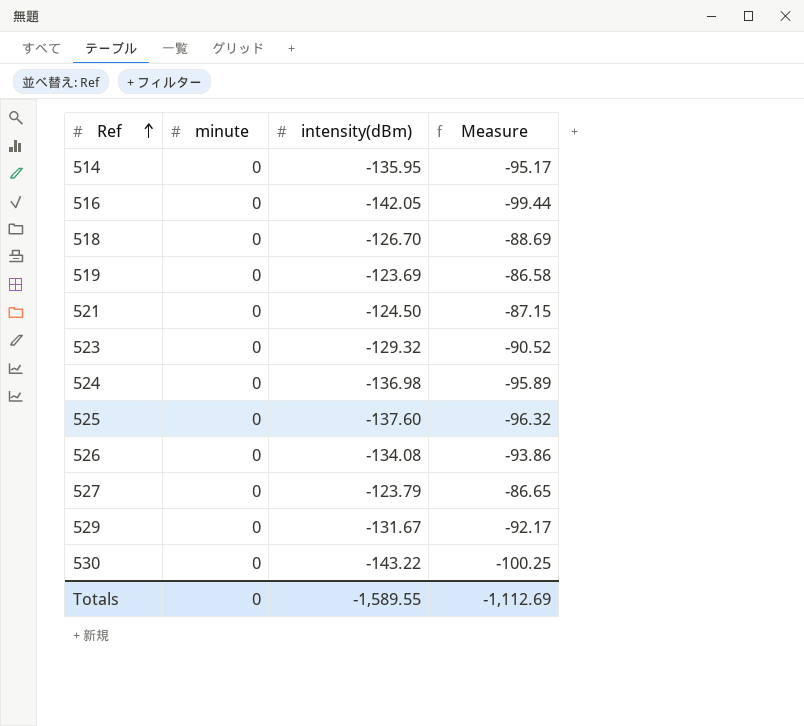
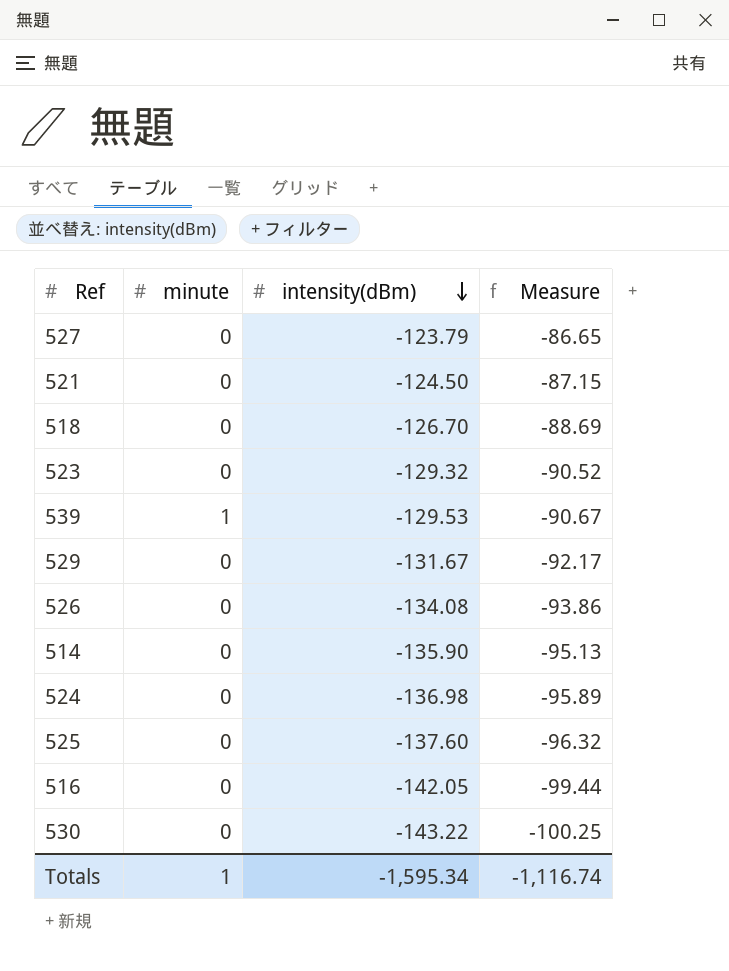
row order: Ref ascending -> intensity(dBm) descending
row 519: 0 | -123.69 | -86.58 -> none
row 539: none -> 1 | -129.53 | -90.67
514 | intensity(dBm): -135.95 -> -135.90
514 | Measure: -95.17 -> -95.13
Totals | minute: 0 -> 1
Totals | intensity(dBm): -1,589.55 -> -1,595.34
Totals | Measure: -1,112.69 -> -1,116.74

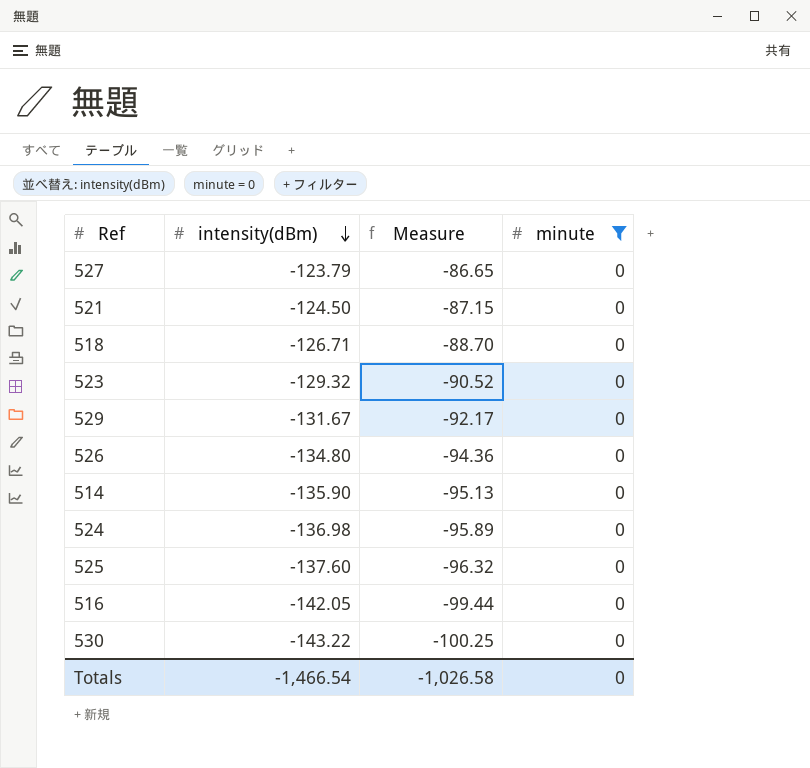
filter: none -> minute = 0
column minute | position: 2 -> 4
518 | intensity(dBm): -126.70 -> -126.71
518 | Measure: -88.69 -> -88.70
526 | intensity(dBm): -134.08 -> -134.80
526 | Measure: -93.86 -> -94.36
Totals | intensity(dBm): -1,595.34 -> -1,466.54
Totals | Measure: -1,116.74 -> -1,026.58
Totals | minute: 1 -> 0

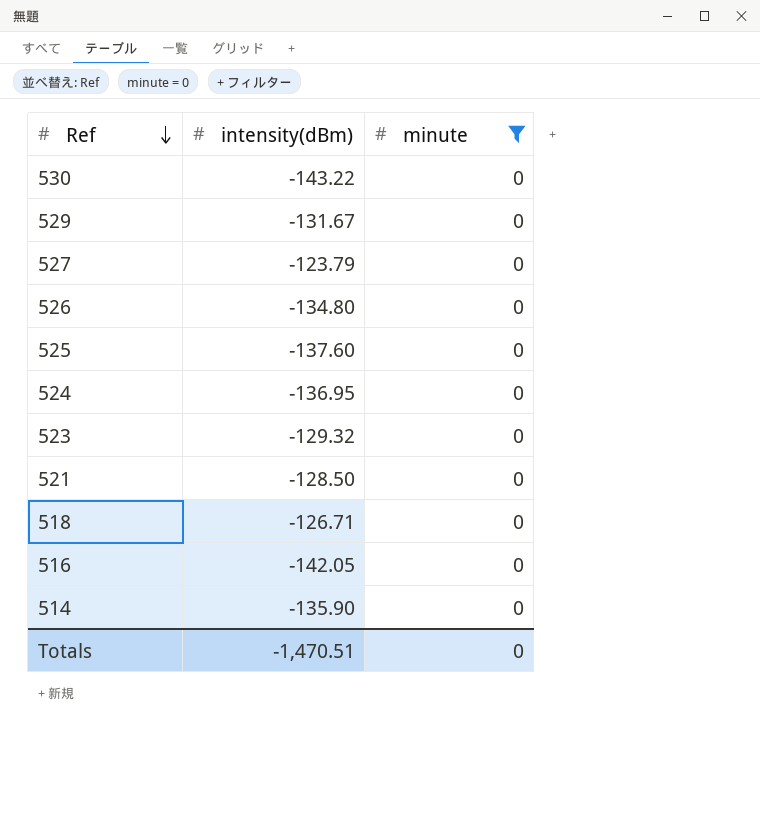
row order: intensity(dBm) descending -> Ref descending
column Measure | formula: [intensity(dBm)] * 0.7 -> none
524 | intensity(dBm): -136.98 -> -136.95
521 | intensity(dBm): -124.50 -> -128.50
Totals | intensity(dBm): -1,466.54 -> -1,470.51

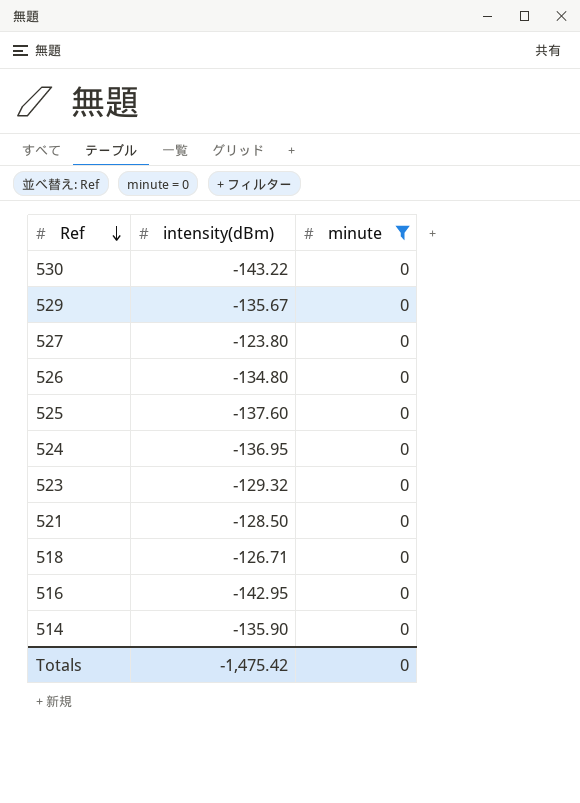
529 | intensity(dBm): -131.67 -> -135.67
527 | intensity(dBm): -123.79 -> -123.80
516 | intensity(dBm): -142.05 -> -142.95
Totals | intensity(dBm): -1,470.51 -> -1,475.42

